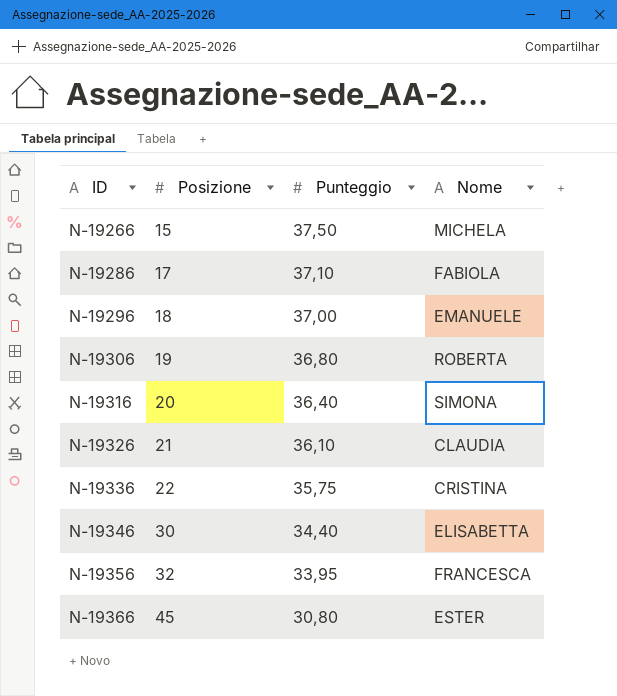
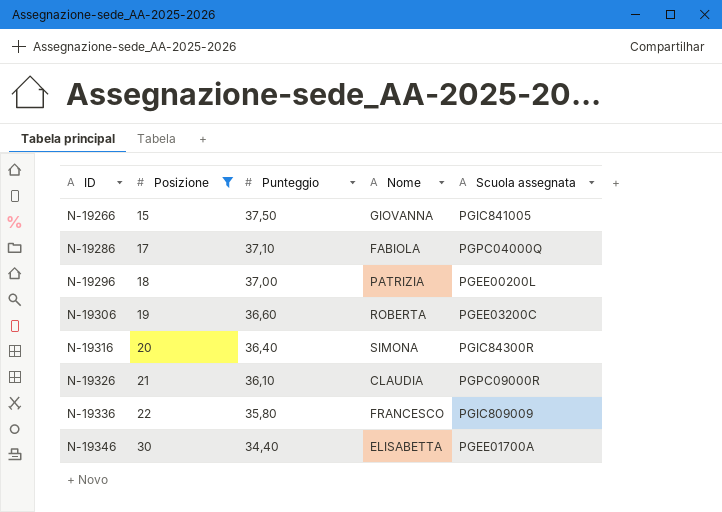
filter: none -> Posizione <= 30
column Scuola assegnata | position: none -> 5
N-19266 | Nome: MICHELA -> GIOVANNA
N-19296 | Nome: EMANUELE -> PATRIZIA
N-19306 | Punteggio: 36,80 -> 36,60
N-19336 | Punteggio: 35,75 -> 35,80
N-19336 | Nome: CRISTINA -> FRANCESCO

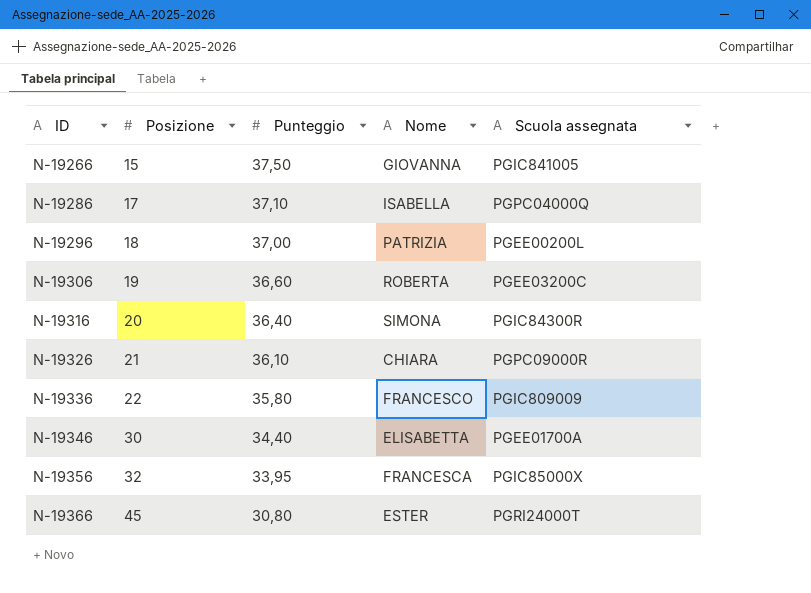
filter: Posizione <= 30 -> none
N-19286 | Nome: FABIOLA -> ISABELLA
N-19326 | Nome: CLAUDIA -> CHIARA

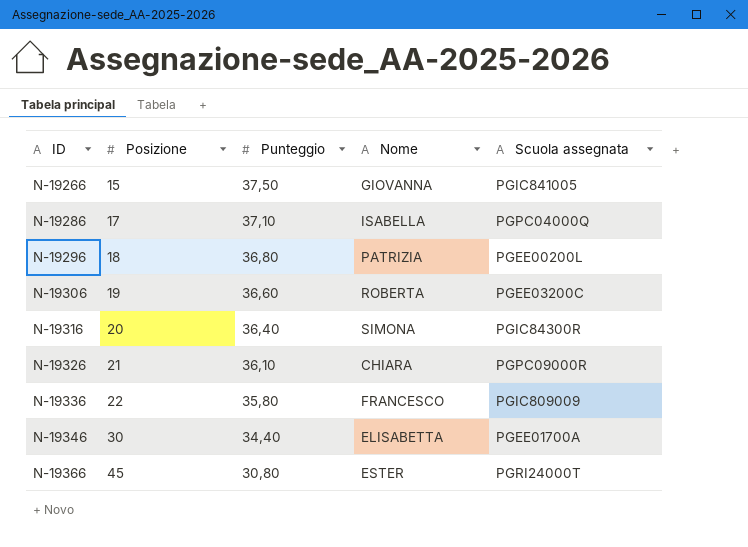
row N-19356: 32 | 33,95 | FRANCESCA | PGIC85000X -> none
N-19296 | Punteggio: 37,00 -> 36,80

